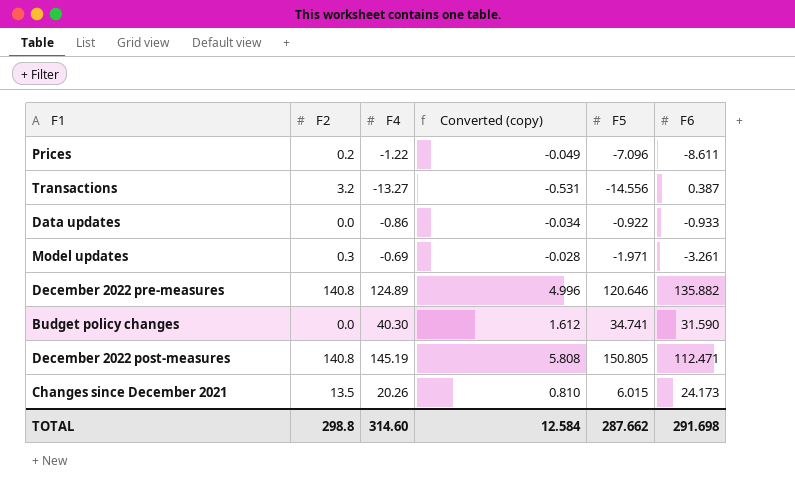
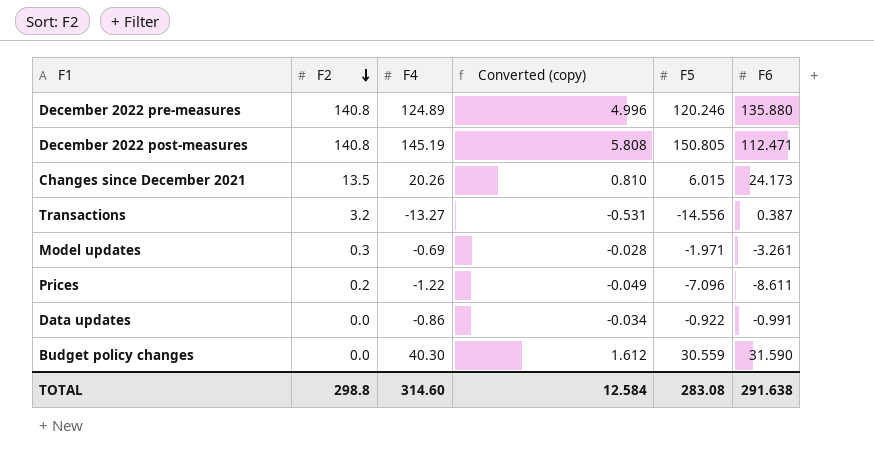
row order: none -> F2 descending
December 2022 pre-measures | F5: 120.646 -> 120.246
December 2022 pre-measures | F6: 135.882 -> 135.880
Data updates | F6: -0.933 -> -0.991
Budget policy changes | F5: 34.741 -> 30.559
TOTAL | F5: 287.662 -> 283.08
TOTAL | F6: 291.698 -> 291.638

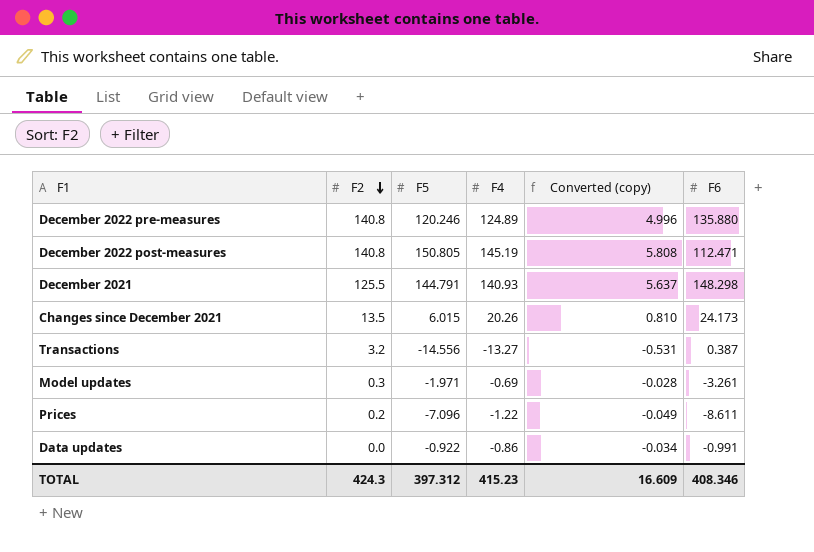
column F5 | position: 5 -> 3
row Budget policy changes: 0.0 | 40.30 | 1.612 | 30.559 | 31.590 -> none
row December 2021: none -> 125.5 | 144.791 | 140.93 | 5.637 | 148.298
TOTAL | F2: 298.8 -> 424.3
TOTAL | F5: 283.08 -> 397.312
TOTAL | F4: 314.60 -> 415.23
TOTAL | Converted (copy): 12.584 -> 16.609
TOTAL | F6: 291.638 -> 408.346

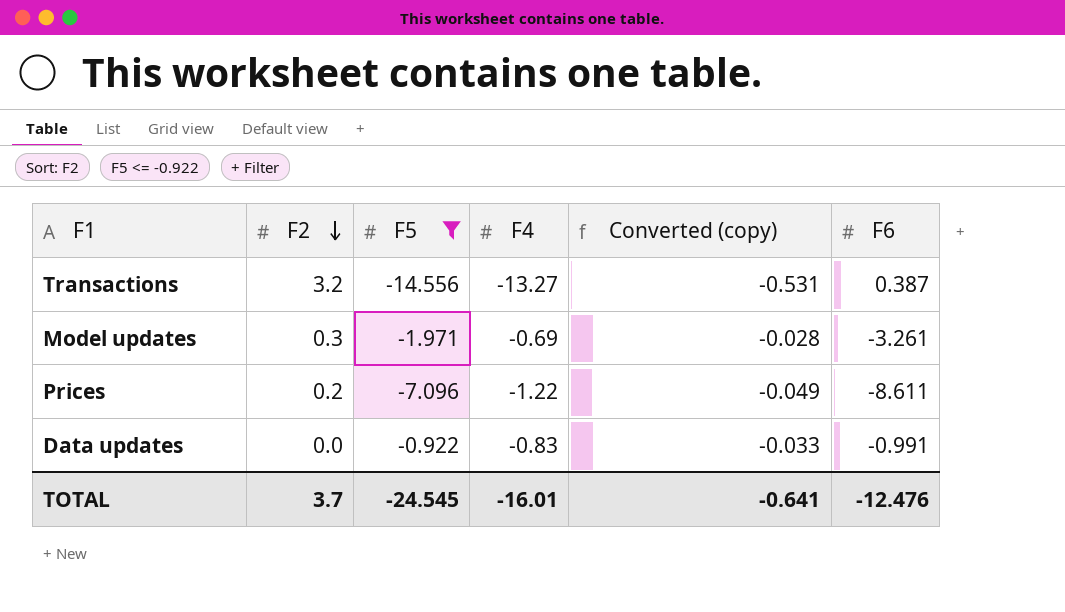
filter: none -> F5 <= -0.922
Data updates | F4: -0.86 -> -0.83
Data updates | Converted (copy): -0.034 -> -0.033
TOTAL | F2: 424.3 -> 3.7
TOTAL | F5: 397.312 -> -24.545
TOTAL | F4: 415.23 -> -16.01
TOTAL | Converted (copy): 16.609 -> -0.641
TOTAL | F6: 408.346 -> -12.476

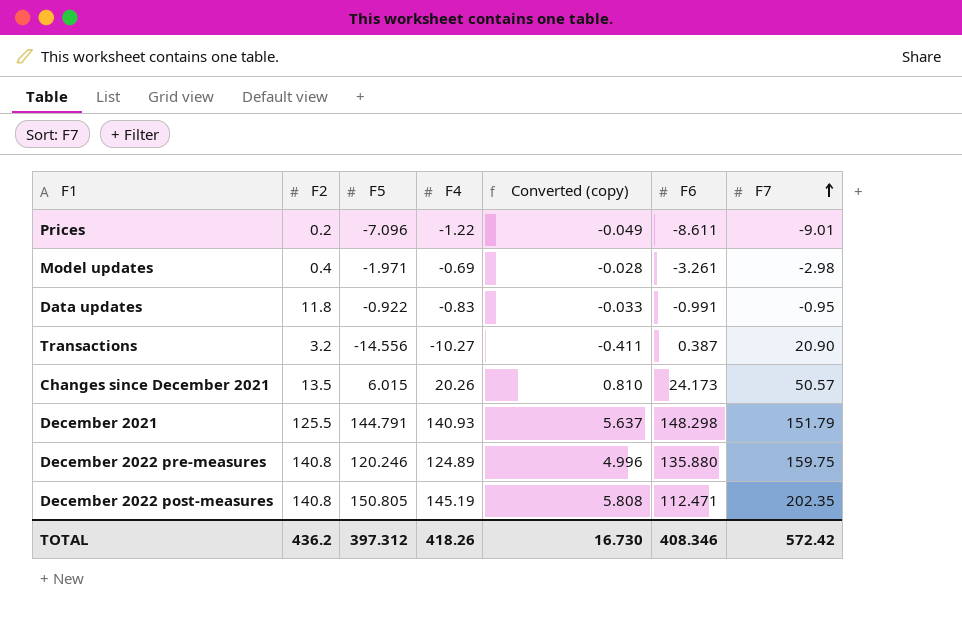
filter: F5 <= -0.922 -> none
row order: F2 descending -> F7 ascending
column F7 | position: none -> 7
Model updates | F2: 0.3 -> 0.4
Data updates | F2: 0.0 -> 11.8
Transactions | F4: -13.27 -> -10.27
Transactions | Converted (copy): -0.531 -> -0.411
TOTAL | F2: 3.7 -> 436.2
TOTAL | F5: -24.545 -> 397.312
TOTAL | F4: -16.01 -> 418.26
TOTAL | Converted (copy): -0.641 -> 16.730
TOTAL | F6: -12.476 -> 408.346

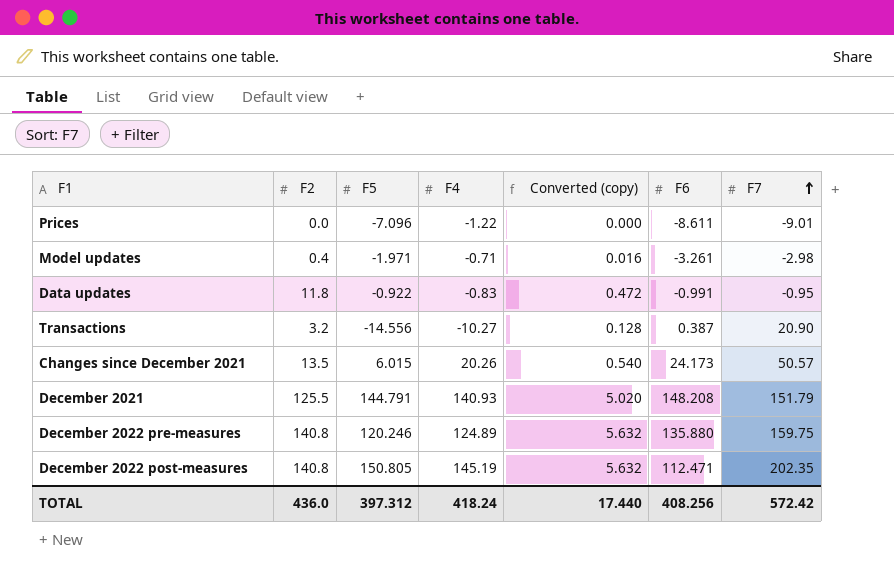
column Converted (copy) | formula: [F4] * 0.04 -> [F2] * 0.04
Prices | F2: 0.2 -> 0.0
Model updates | F4: -0.69 -> -0.71
December 2021 | F6: 148.298 -> 148.208
TOTAL | F2: 436.2 -> 436.0
TOTAL | F4: 418.26 -> 418.24
TOTAL | Converted (copy): 16.730 -> 17.440
TOTAL | F6: 408.346 -> 408.256

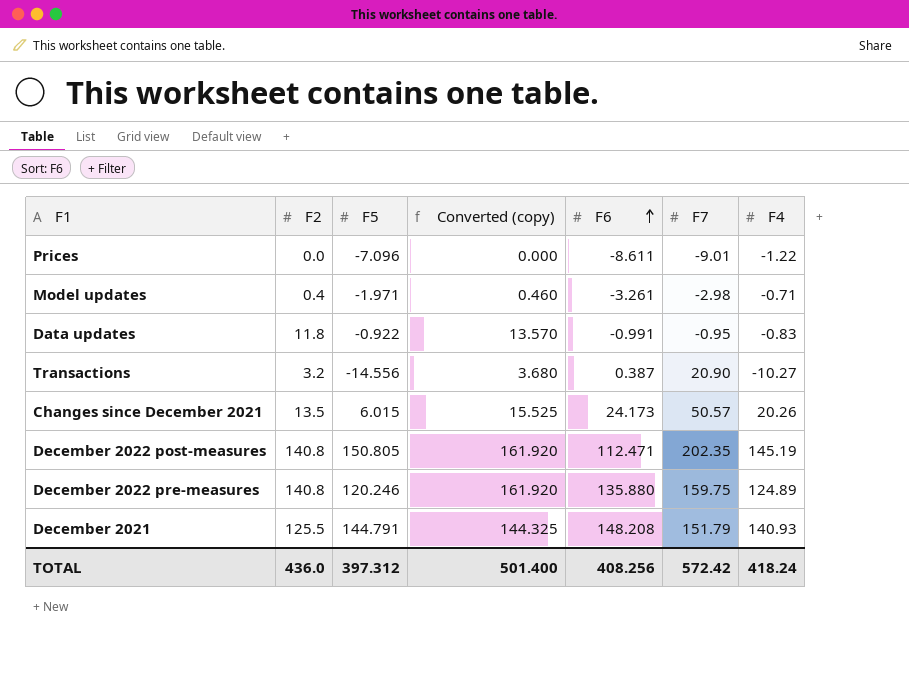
row order: F7 ascending -> F6 ascending
column Converted (copy) | formula: [F2] * 0.04 -> [F2] * 1.15
column F4 | position: 4 -> 7
TOTAL | Converted (copy): 17.440 -> 501.400

